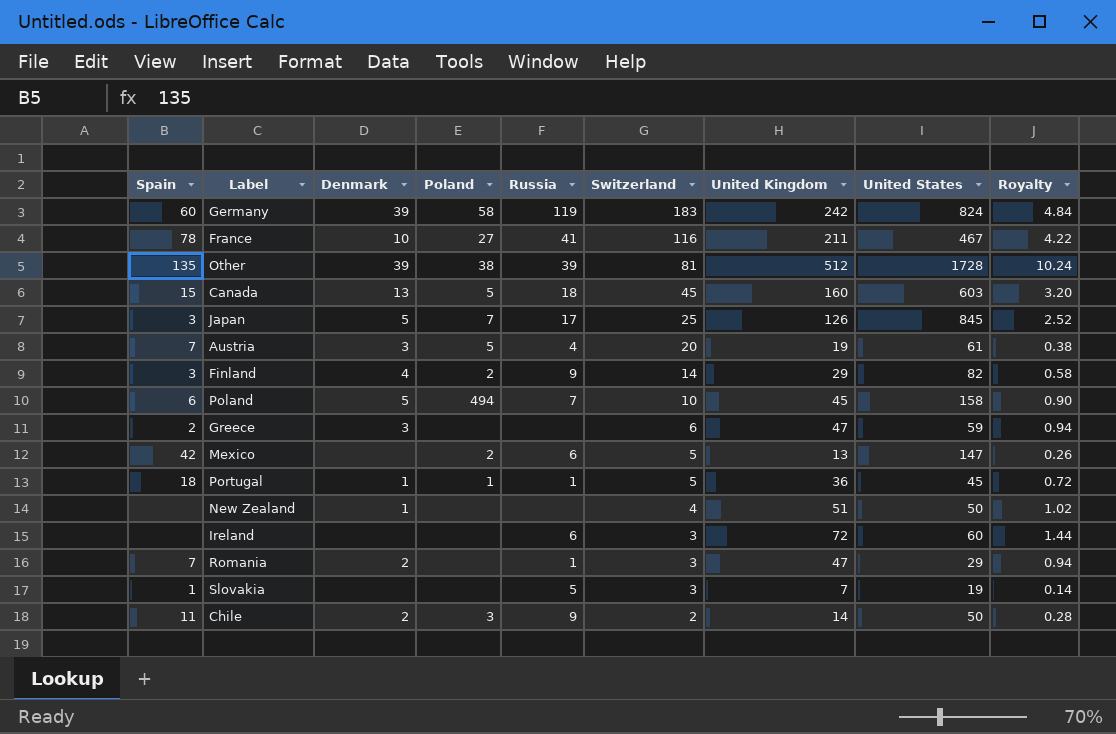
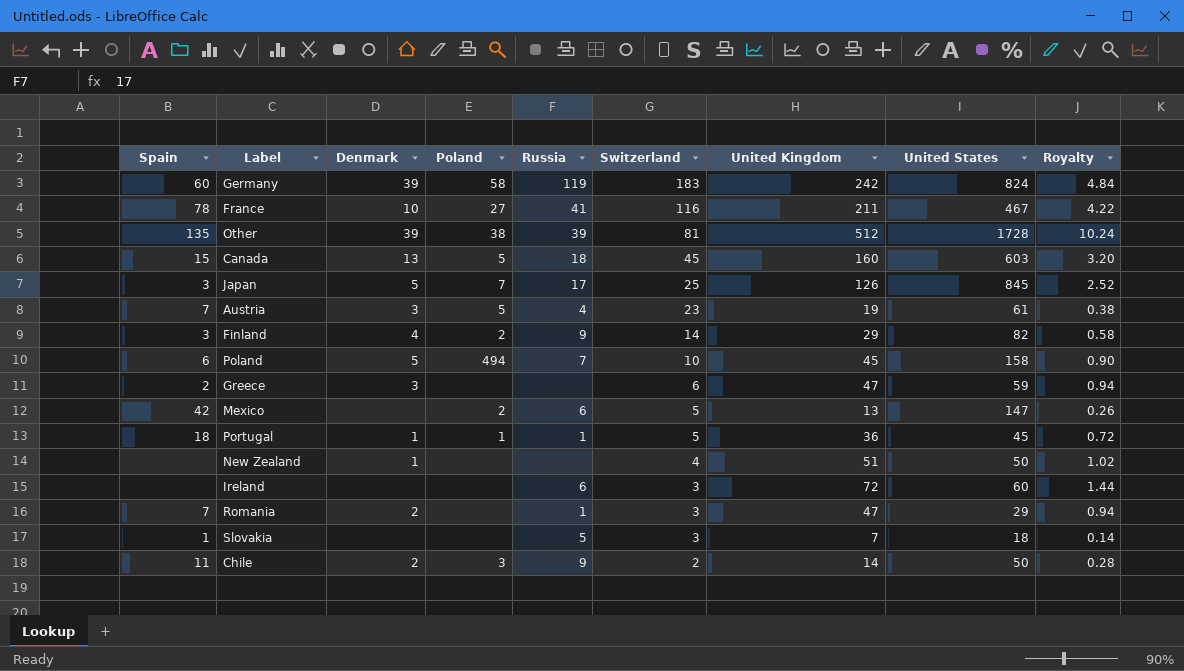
Austria | Switzerland: 20 -> 23
Slovakia | United States: 19 -> 18

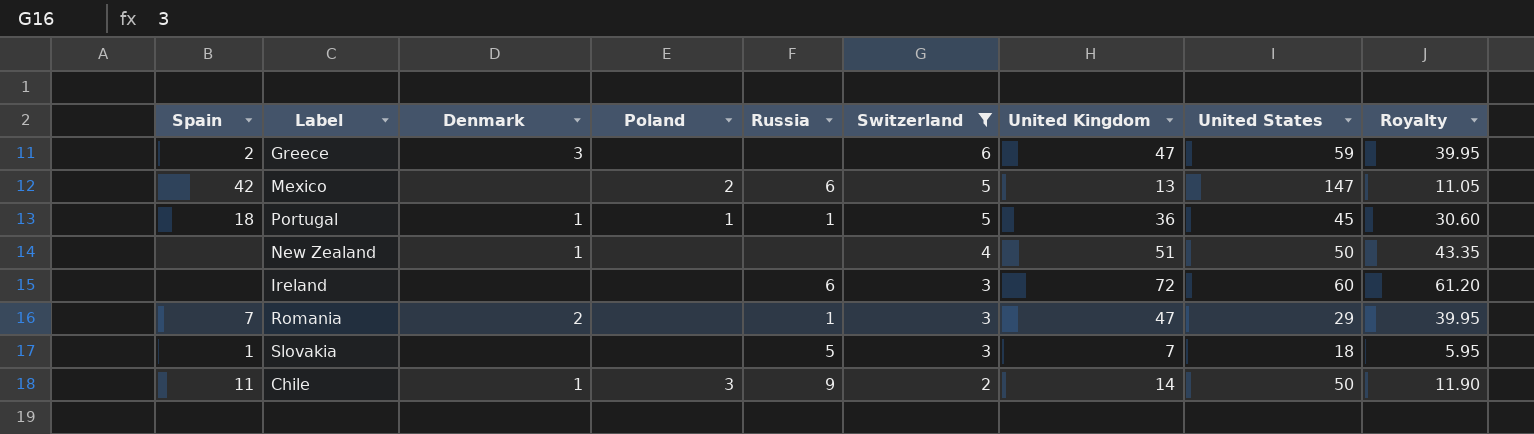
filter: none -> Switzerland <= 6
column Royalty | formula: [United Kingdom] * 0.02 -> [United Kingdom] * 0.85
Chile | Denmark: 2 -> 1

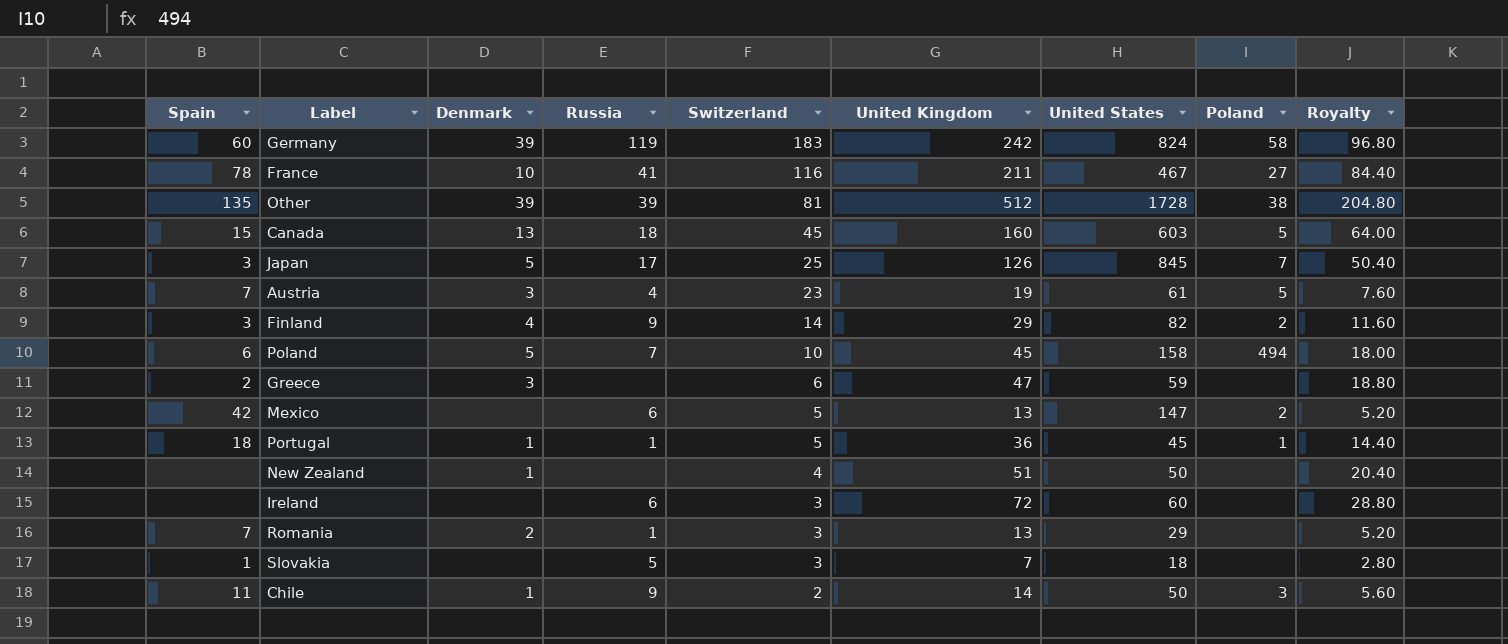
filter: Switzerland <= 6 -> none
column Poland | position: 4 -> 8
column Royalty | formula: [United Kingdom] * 0.85 -> [United Kingdom] * 0.4
Romania | United Kingdom: 47 -> 13

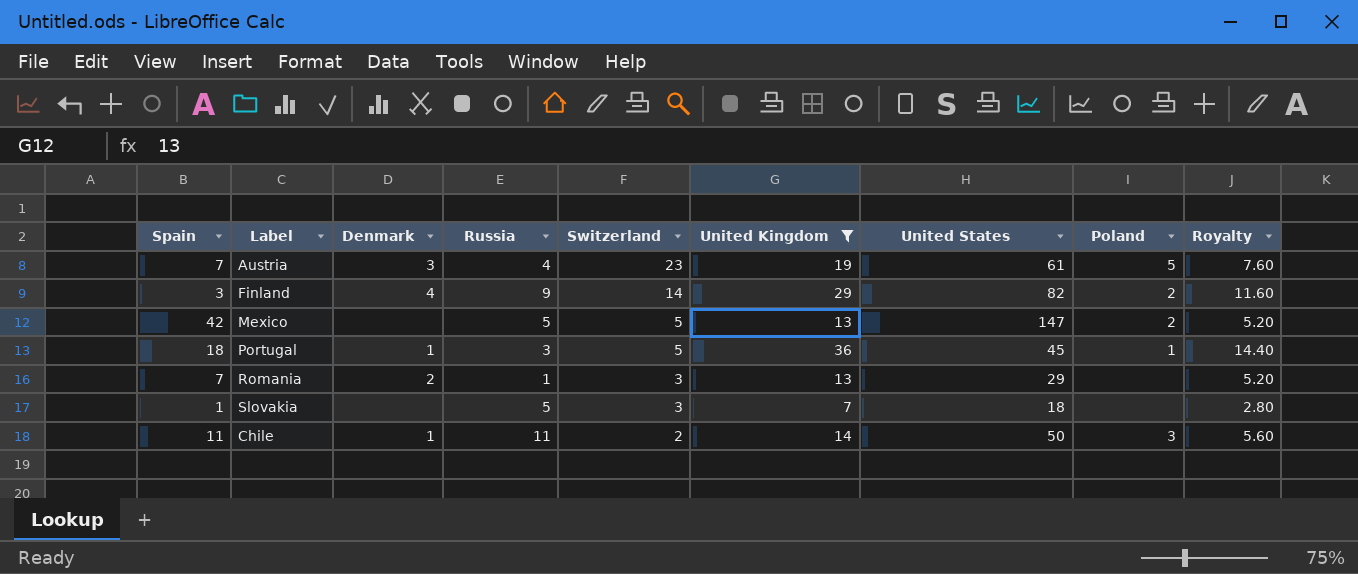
filter: none -> United Kingdom <= 36
Mexico | Russia: 6 -> 5
Portugal | Russia: 1 -> 3
Chile | Russia: 9 -> 11

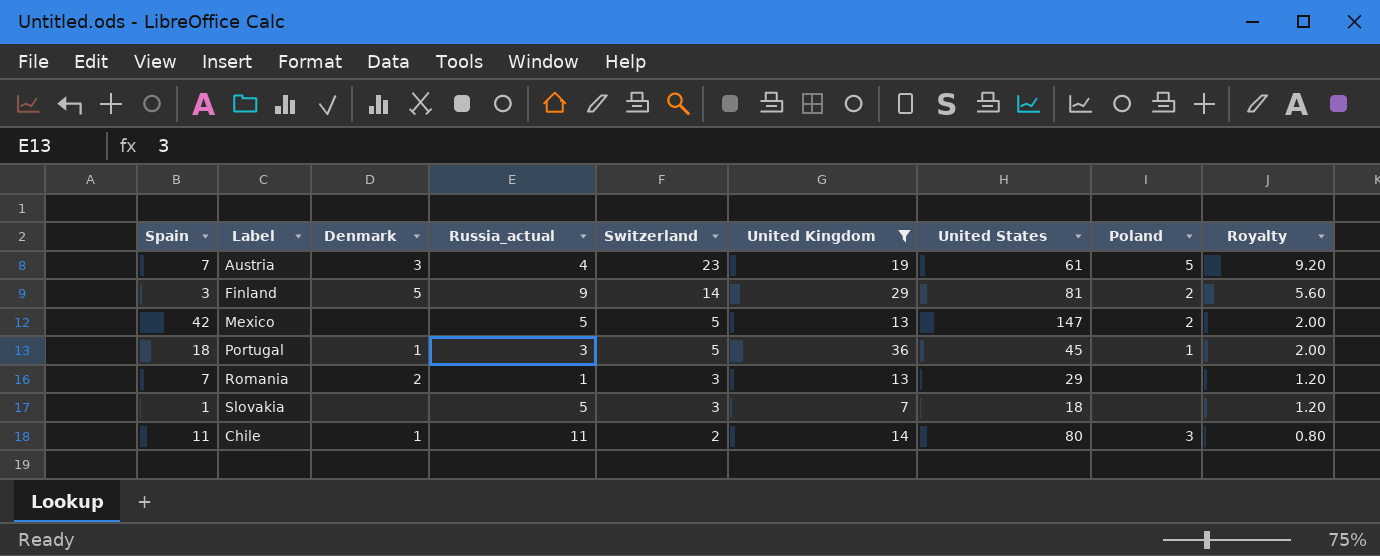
column name: Russia -> Russia_actual
column Royalty | formula: [United Kingdom] * 0.4 -> [Switzerland] * 0.4
Finland | Denmark: 4 -> 5
Finland | United States: 82 -> 81
Chile | United States: 50 -> 80

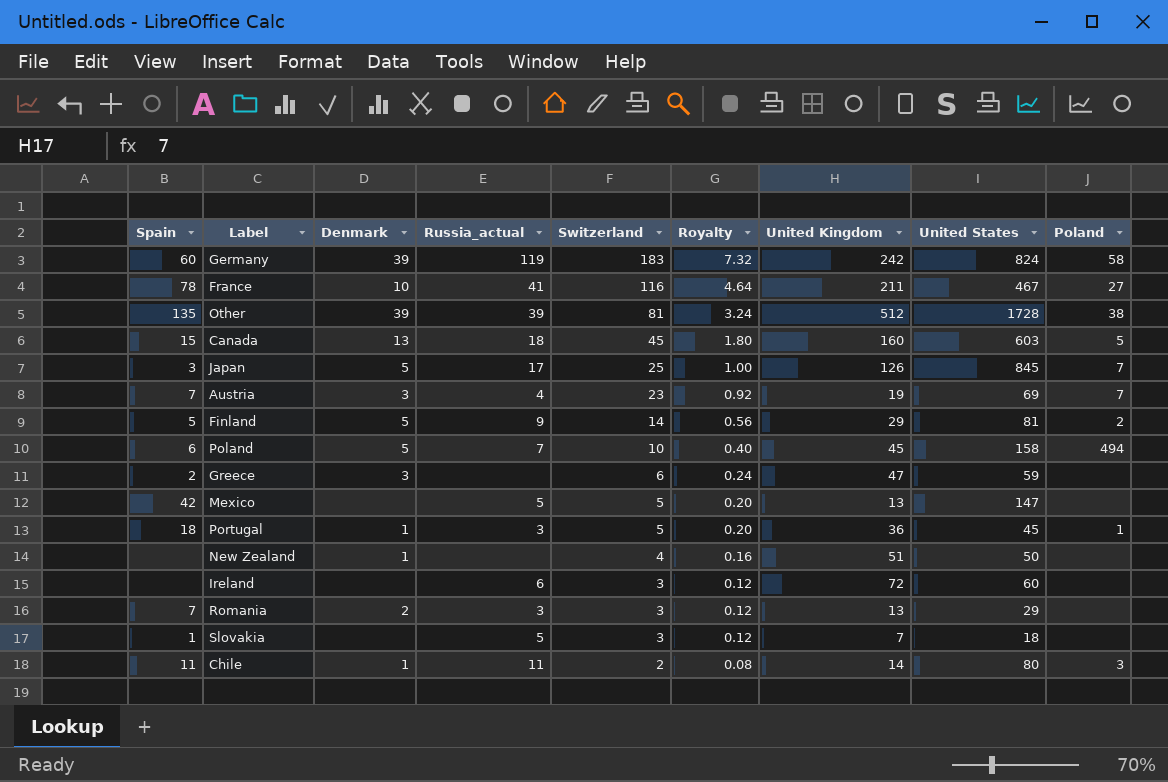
filter: United Kingdom <= 36 -> none
column Royalty | formula: [Switzerland] * 0.4 -> [Switzerland] * 0.04
column Royalty | position: 9 -> 6
Austria | United States: 61 -> 69
Austria | Poland: 5 -> 7
Finland | Spain: 3 -> 5
Mexico | Poland: 2 -> none
Romania | Russia_actual: 1 -> 3

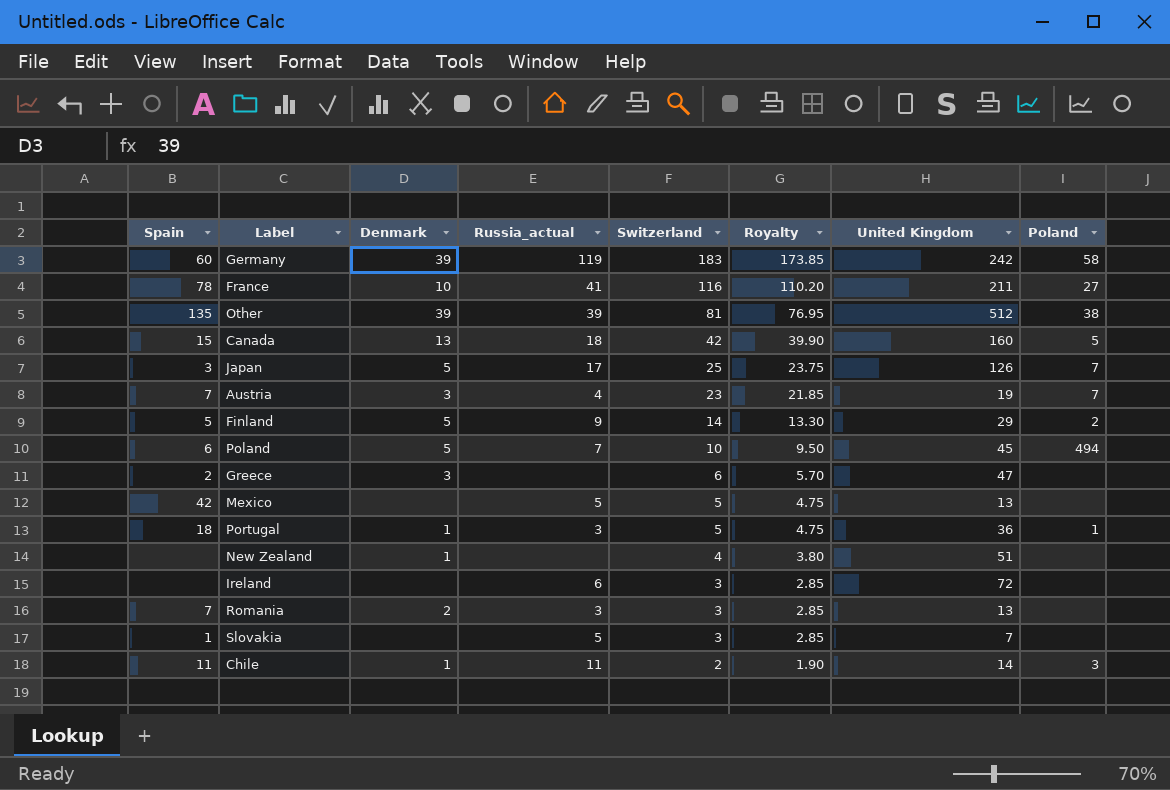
column United States | position: 8 -> none
column Royalty | formula: [Switzerland] * 0.04 -> [Switzerland] * 0.95
Canada | Switzerland: 45 -> 42

